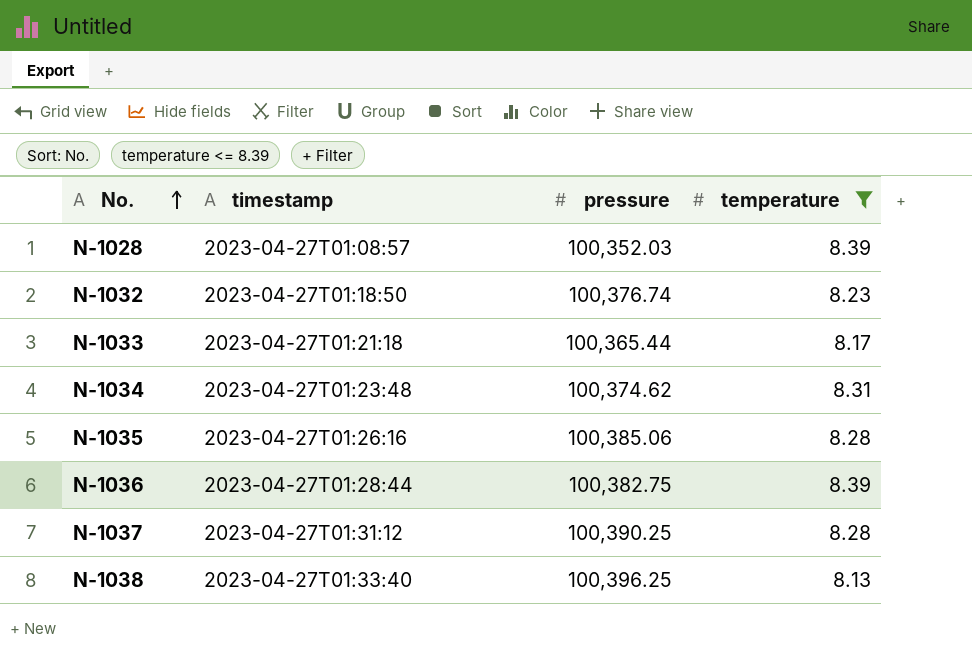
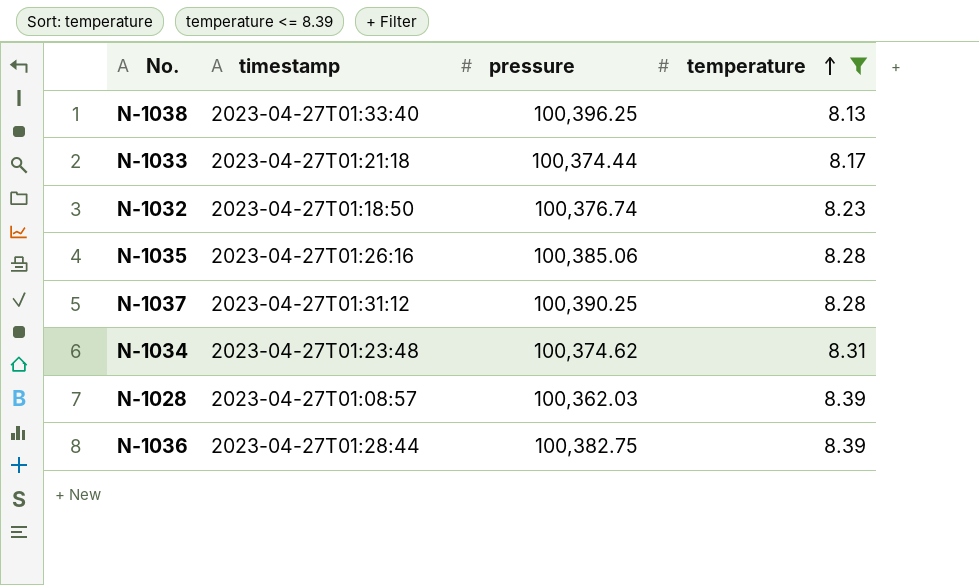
row order: No. ascending -> temperature ascending
N-1033 | pressure: 100,365.44 -> 100,374.44
N-1028 | pressure: 100,352.03 -> 100,362.03

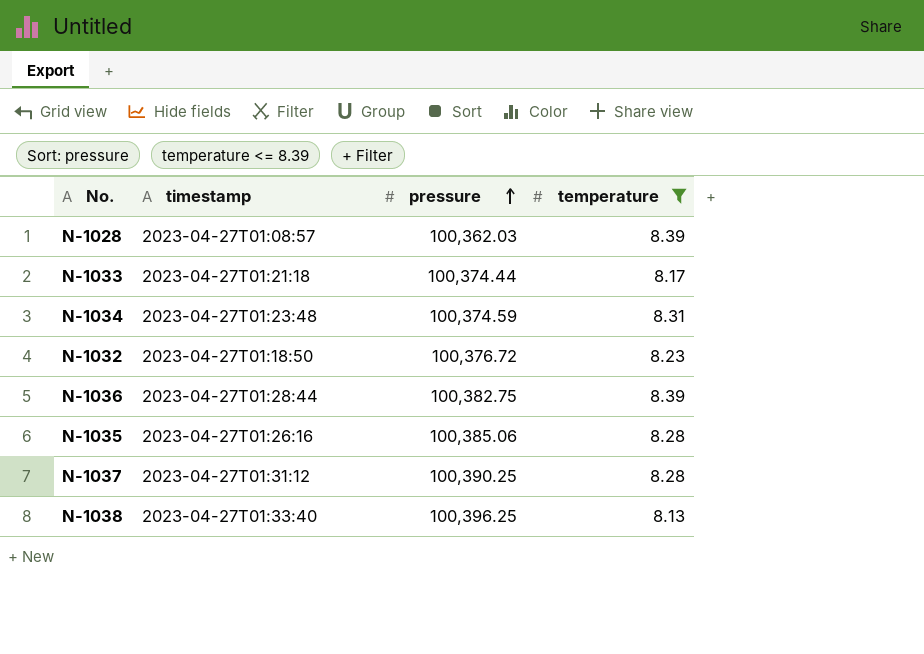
row order: temperature ascending -> pressure ascending
N-1034 | pressure: 100,374.62 -> 100,374.59
N-1032 | pressure: 100,376.74 -> 100,376.72

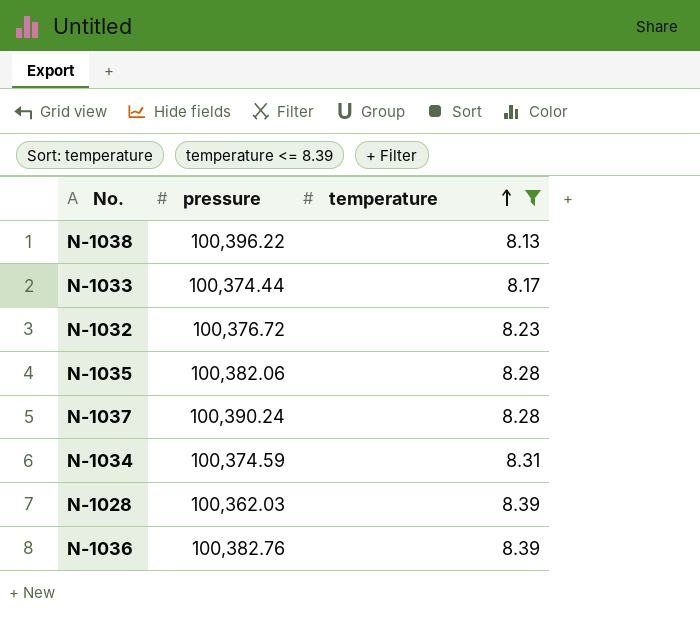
row order: pressure ascending -> temperature ascending
column timestamp | position: 2 -> none
N-1038 | pressure: 100,396.25 -> 100,396.22
N-1035 | pressure: 100,385.06 -> 100,382.06
N-1037 | pressure: 100,390.25 -> 100,390.24
N-1036 | pressure: 100,382.75 -> 100,382.76

